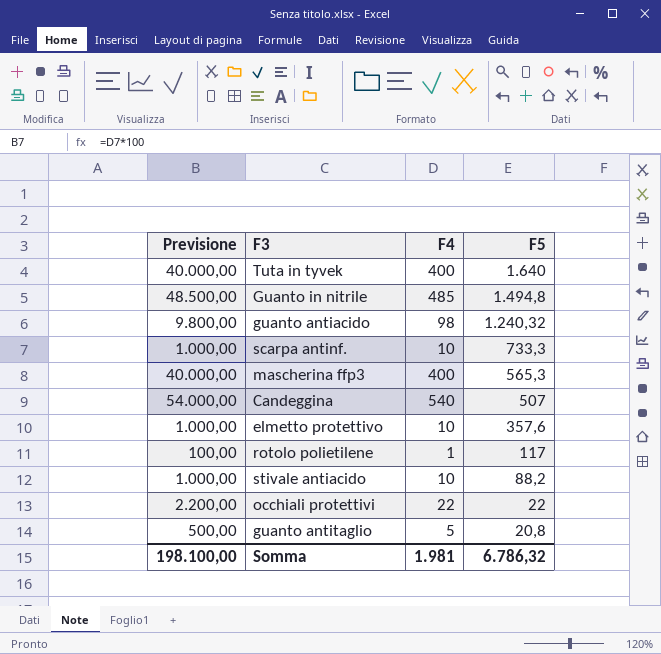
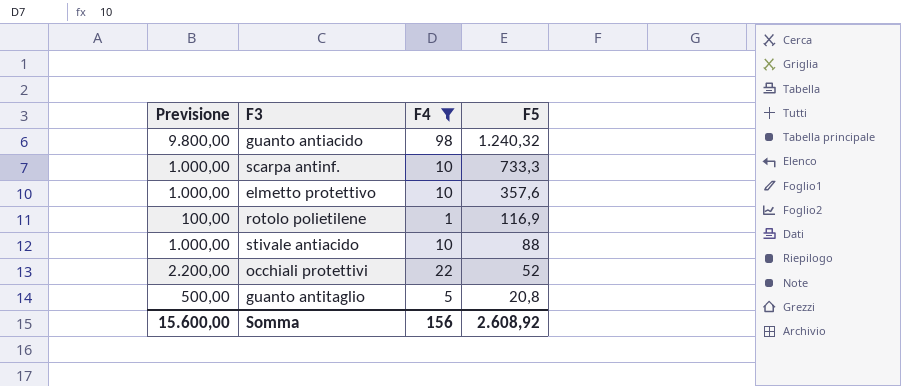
filter: none -> F4 <= 98
rotolo polietilene | F5: 117 -> 116,9
stivale antiacido | F5: 88,2 -> 88
occhiali protettivi | F5: 22 -> 52
Somma | Previsione: 198.100,00 -> 15.600,00
Somma | F4: 1.981 -> 156
Somma | F5: 6.786,32 -> 2.608,92

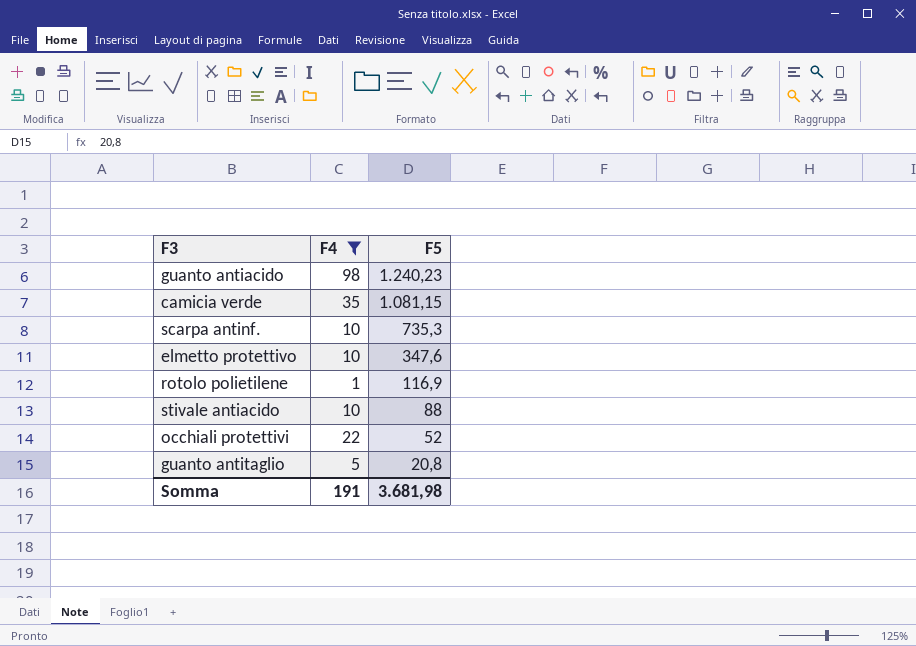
column Previsione | formula: [F4] * 100 -> none
guanto antiacido | F5: 1.240,32 -> 1.240,23
row camicia verde: none -> 35 | 1.081,15
scarpa antinf. | F5: 733,3 -> 735,3
elmetto protettivo | F5: 357,6 -> 347,6
Somma | F4: 156 -> 191
Somma | F5: 2.608,92 -> 3.681,98

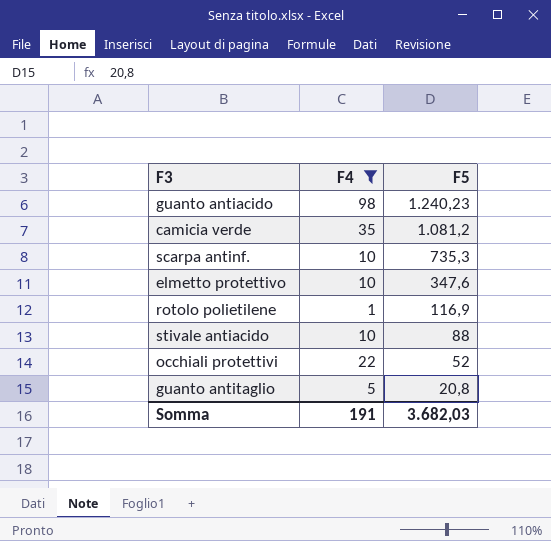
camicia verde | F5: 1.081,15 -> 1.081,2
Somma | F5: 3.681,98 -> 3.682,03

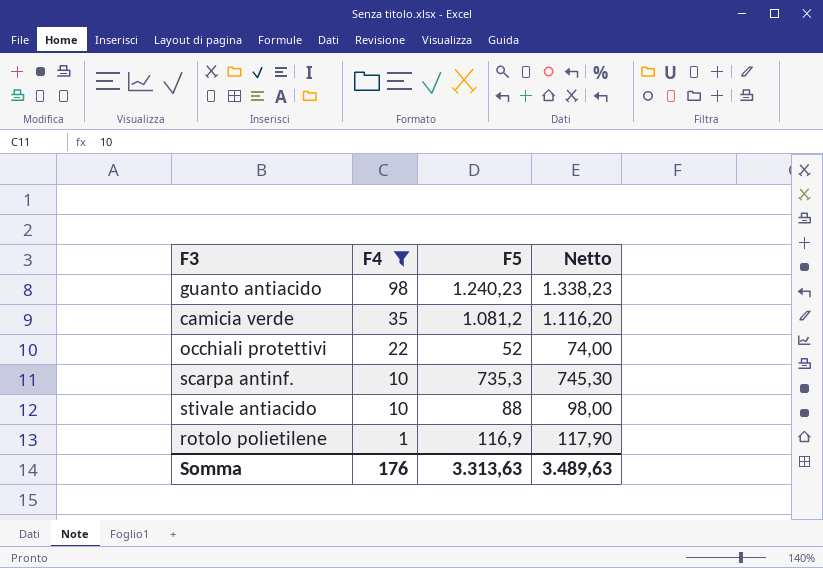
row order: F5 descending -> F4 descending
column Netto | formula: none -> [F4] + [F5]
row elmetto protettivo: 10 | 347,6 -> none
row guanto antitaglio: 5 | 20,8 -> none
Somma | F4: 191 -> 176
Somma | F5: 3.682,03 -> 3.313,63

